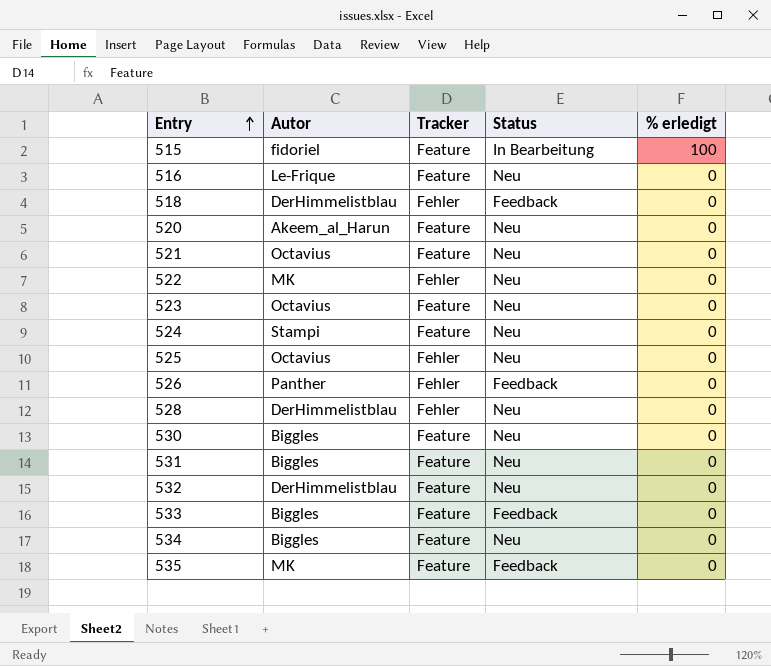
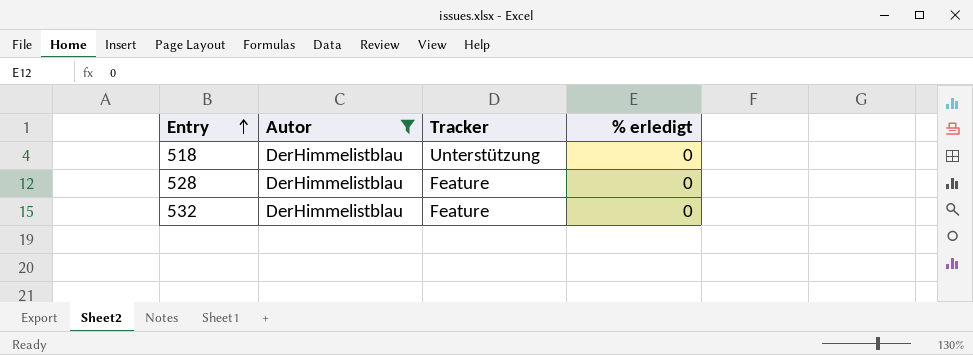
filter: none -> Autor = DerHimmelistblau
column Status | position: 4 -> none
518 | Tracker: Fehler -> Unterstützung
528 | Tracker: Fehler -> Feature

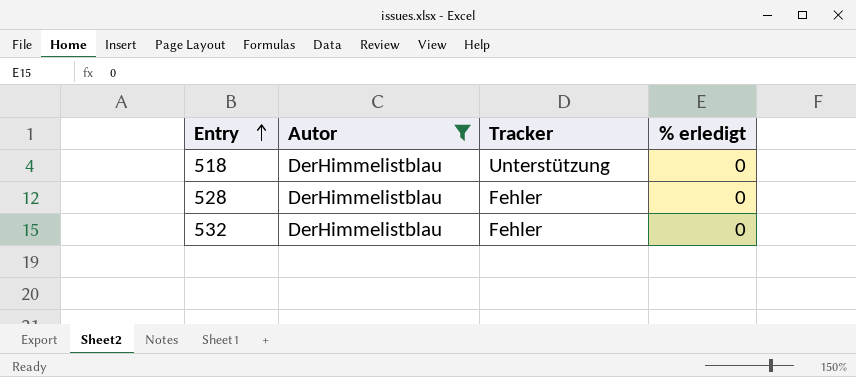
528 | Tracker: Feature -> Fehler
532 | Tracker: Feature -> Fehler

